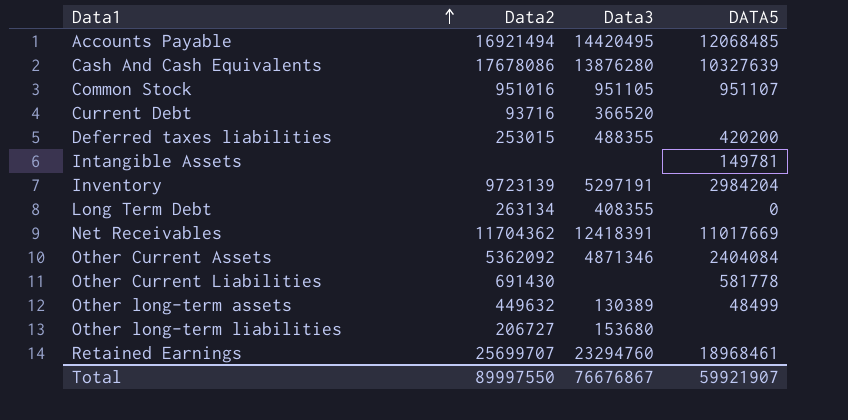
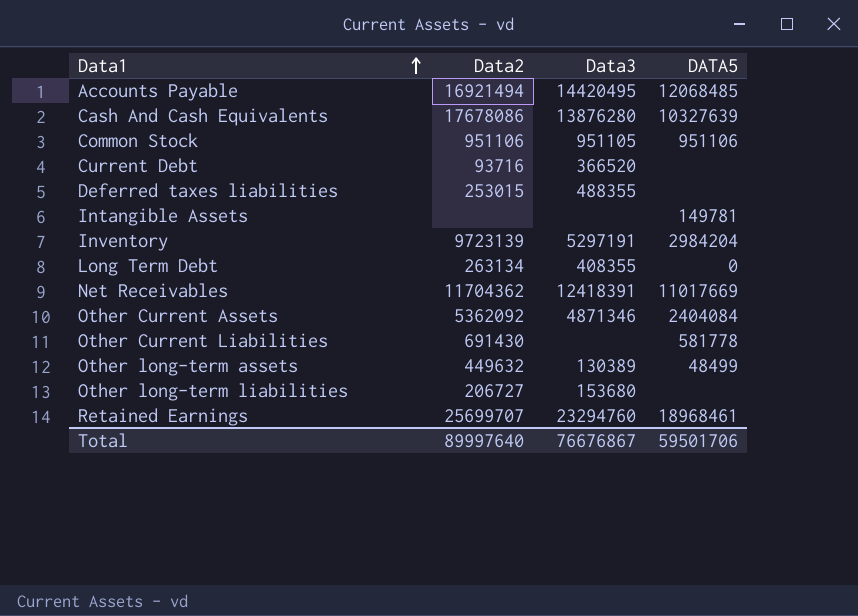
Common Stock | Data2: 951016 -> 951106
Common Stock | DATA5: 951107 -> 951106
Deferred taxes liabilities | DATA5: 420200 -> none
Total | Data2: 89997550 -> 89997640
Total | DATA5: 59921907 -> 59501706

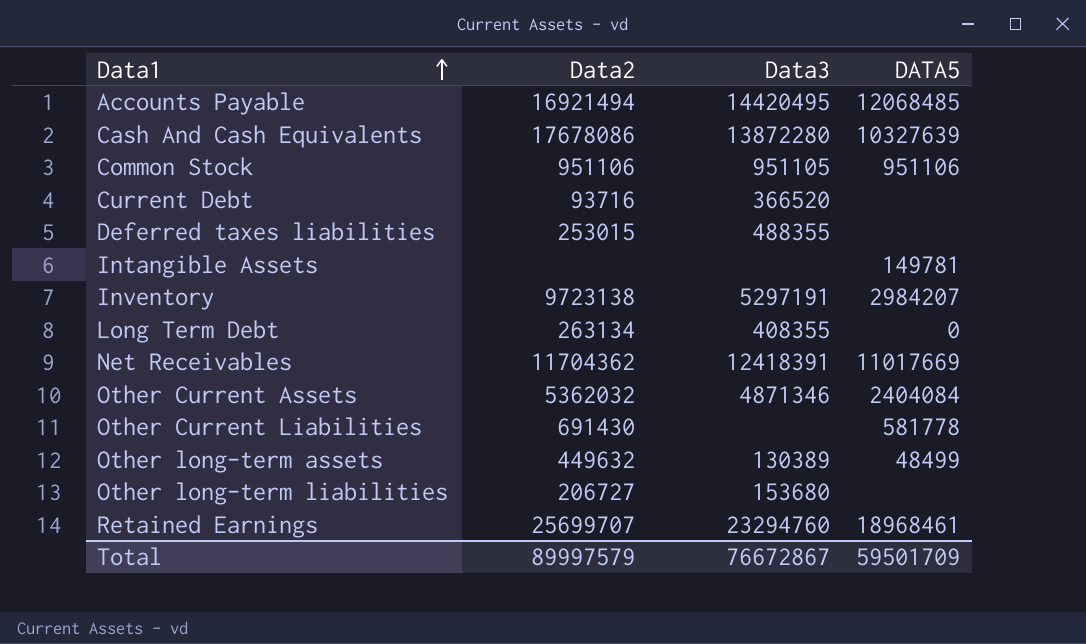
Cash And Cash Equivalents | Data3: 13876280 -> 13872280
Inventory | Data2: 9723139 -> 9723138
Inventory | DATA5: 2984204 -> 2984207
Other Current Assets | Data2: 5362092 -> 5362032
Total | Data2: 89997640 -> 89997579
Total | Data3: 76676867 -> 76672867
Total | DATA5: 59501706 -> 59501709

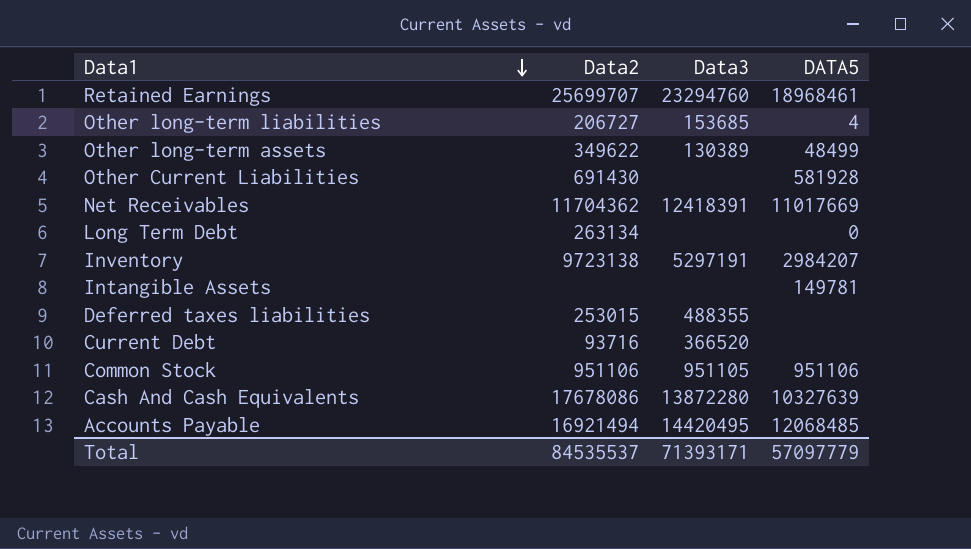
row order: Data1 ascending -> Data1 descending
row Other Current Assets: 5362032 | 4871346 | 2404084 -> none
Other long-term liabilities | Data3: 153680 -> 153685
Other long-term liabilities | DATA5: none -> 4
Other long-term assets | Data2: 449632 -> 349622
Other Current Liabilities | DATA5: 581778 -> 581928
Long Term Debt | Data3: 408355 -> none
Total | Data2: 89997579 -> 84535537
Total | Data3: 76672867 -> 71393171
Total | DATA5: 59501709 -> 57097779

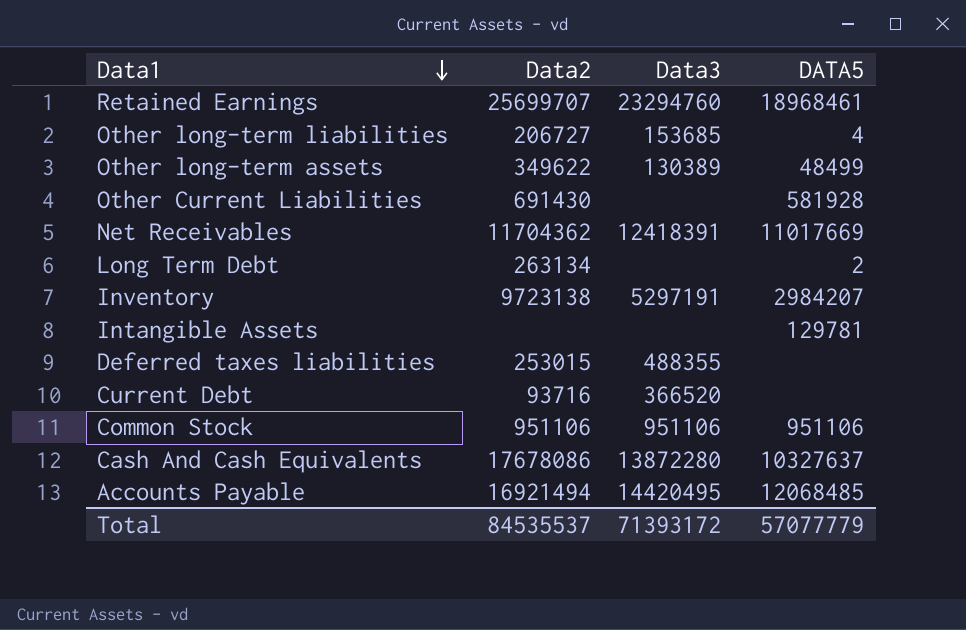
Long Term Debt | DATA5: 0 -> 2
Intangible Assets | DATA5: 149781 -> 129781
Common Stock | Data3: 951105 -> 951106
Cash And Cash Equivalents | DATA5: 10327639 -> 10327637
Total | Data3: 71393171 -> 71393172
Total | DATA5: 57097779 -> 57077779

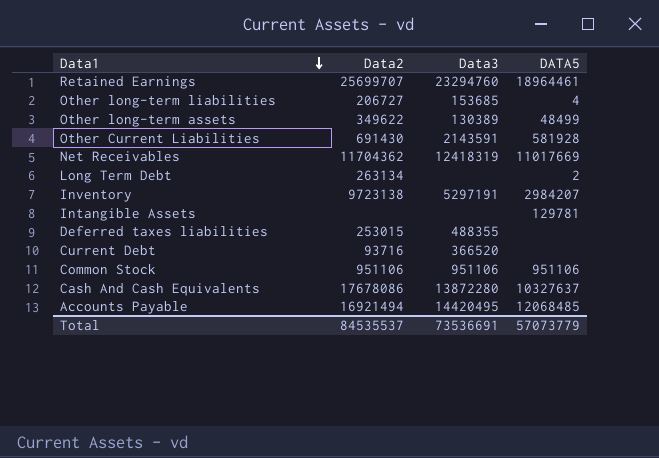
Retained Earnings | DATA5: 18968461 -> 18964461
Other Current Liabilities | Data3: none -> 2143591
Net Receivables | Data3: 12418391 -> 12418319
Total | Data3: 71393172 -> 73536691
Total | DATA5: 57077779 -> 57073779

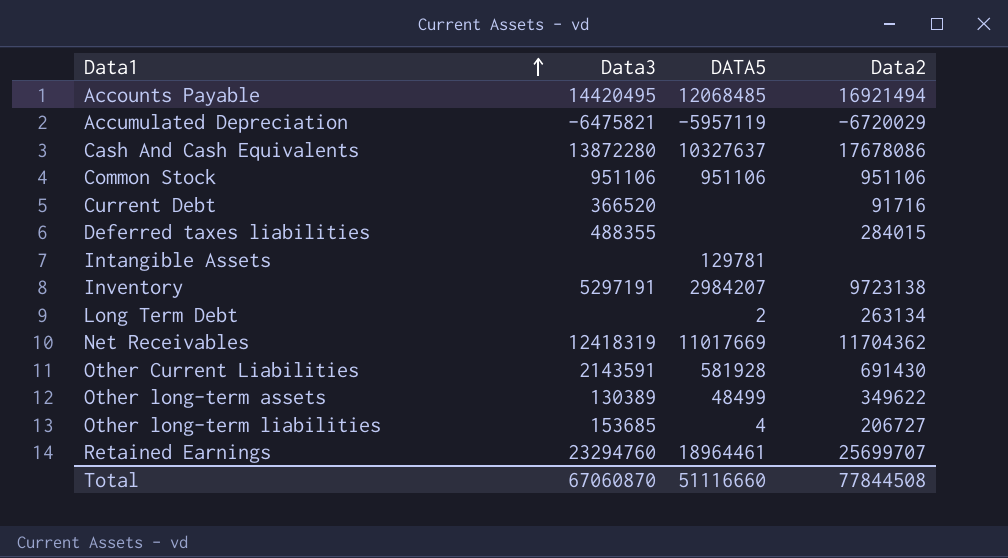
row order: Data1 descending -> Data1 ascending
column Data2 | position: 2 -> 4
row Accumulated Depreciation: none -> -6475821 | -5957119 | -6720029
Current Debt | Data2: 93716 -> 91716
Deferred taxes liabilities | Data2: 253015 -> 284015
Total | Data3: 73536691 -> 67060870
Total | DATA5: 57073779 -> 51116660
Total | Data2: 84535537 -> 77844508

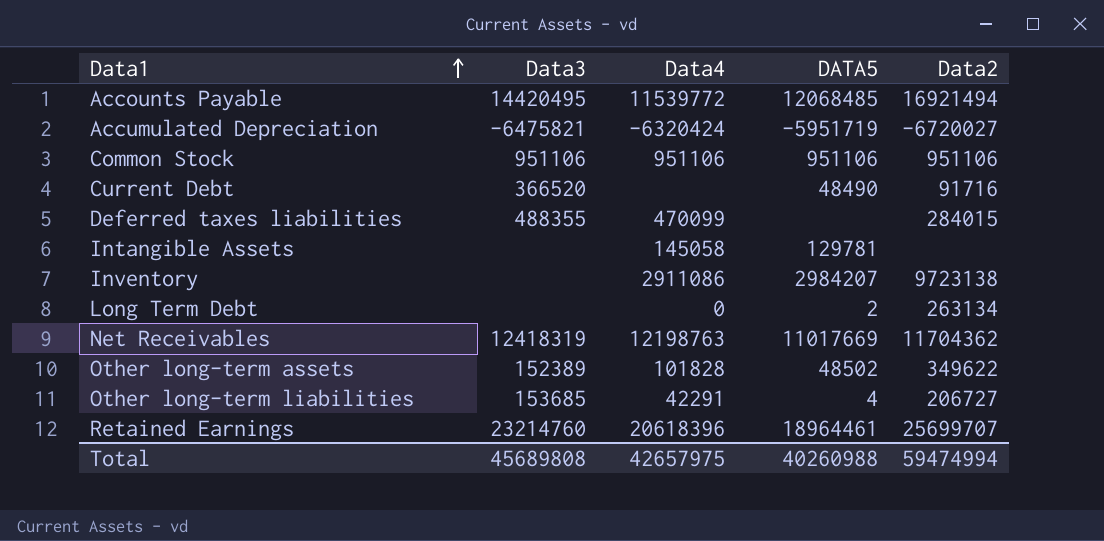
column Data4 | position: none -> 3
row Cash And Cash Equivalents: 13872280 | 10327637 | 17678086 -> none
row Other Current Liabilities: 2143591 | 581928 | 691430 -> none
Accumulated Depreciation | DATA5: -5957119 -> -5951719
Accumulated Depreciation | Data2: -6720029 -> -6720027
Current Debt | DATA5: none -> 48490
Inventory | Data3: 5297191 -> none
Other long-term assets | Data3: 130389 -> 152389
Other long-term assets | DATA5: 48499 -> 48502
Retained Earnings | Data3: 23294760 -> 23214760
Total | Data3: 67060870 -> 45689808
Total | DATA5: 51116660 -> 40260988
Total | Data2: 77844508 -> 59474994

